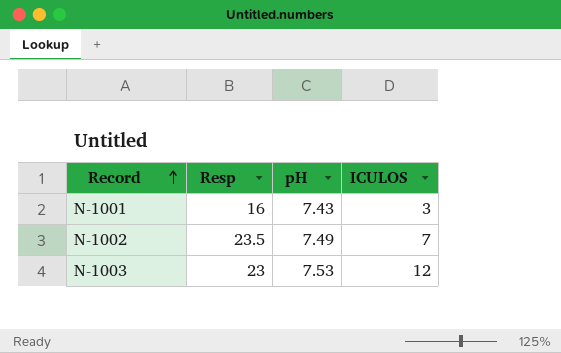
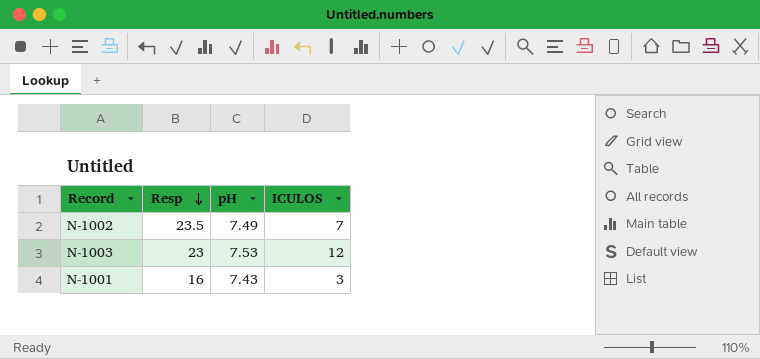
row order: Record ascending -> Resp descending

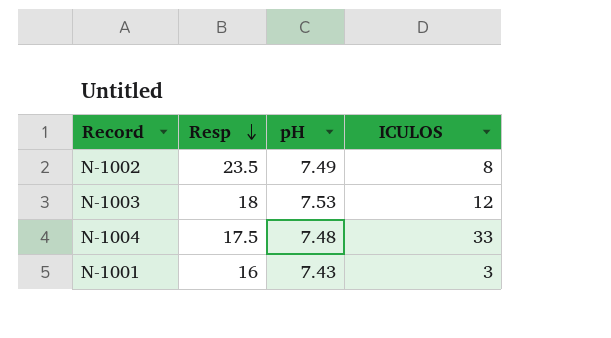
N-1002 | ICULOS: 7 -> 8
N-1003 | Resp: 23 -> 18
row N-1004: none -> 17.5 | 7.48 | 33

